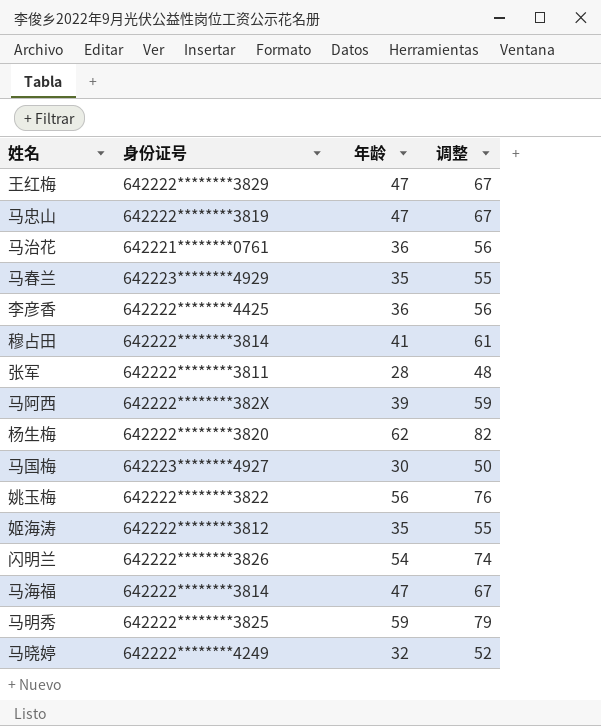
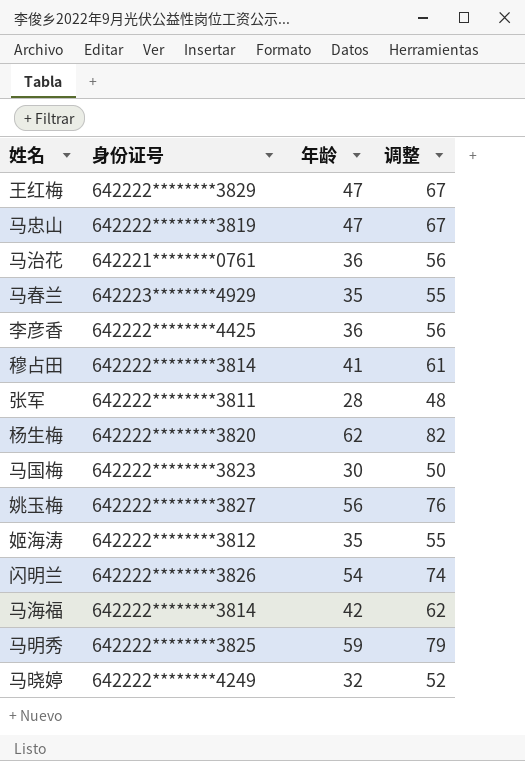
row 马阿西: 642222********382X | 39 | 59 -> none
马国梅 | 身份证号: 642223********4927 -> 642222********3823
姚玉梅 | 身份证号: 642222********3822 -> 642222********3827
马海福 | 年龄: 47 -> 42
马海福 | 调整: 67 -> 62

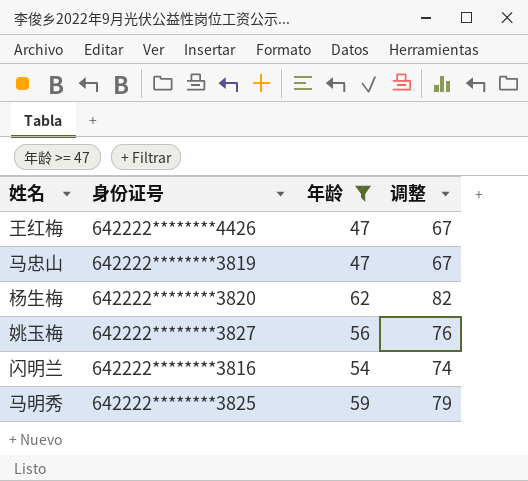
filter: none -> 年龄 >= 47
王红梅 | 身份证号: 642222********3829 -> 642222********4426
闪明兰 | 身份证号: 642222********3826 -> 642222********3816

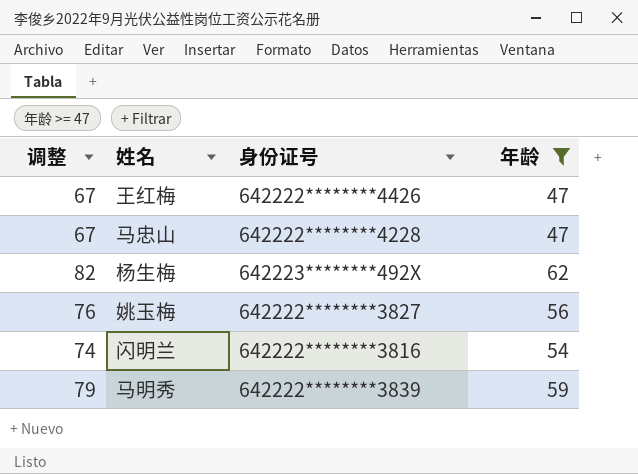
column 调整 | position: 4 -> 1
马忠山 | 身份证号: 642222********3819 -> 642222********4228
杨生梅 | 身份证号: 642222********3820 -> 642223********492X
马明秀 | 身份证号: 642222********3825 -> 642222********3839

